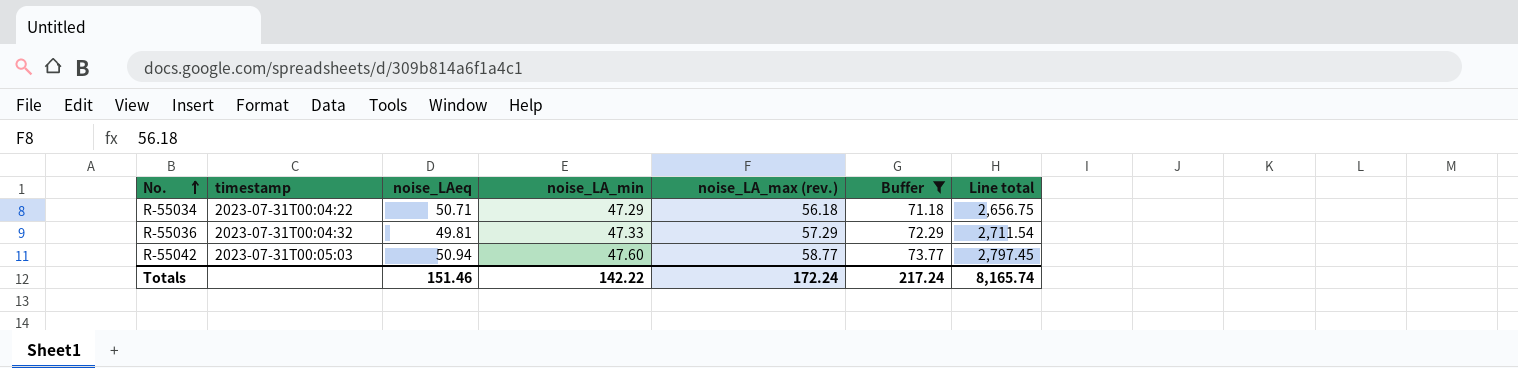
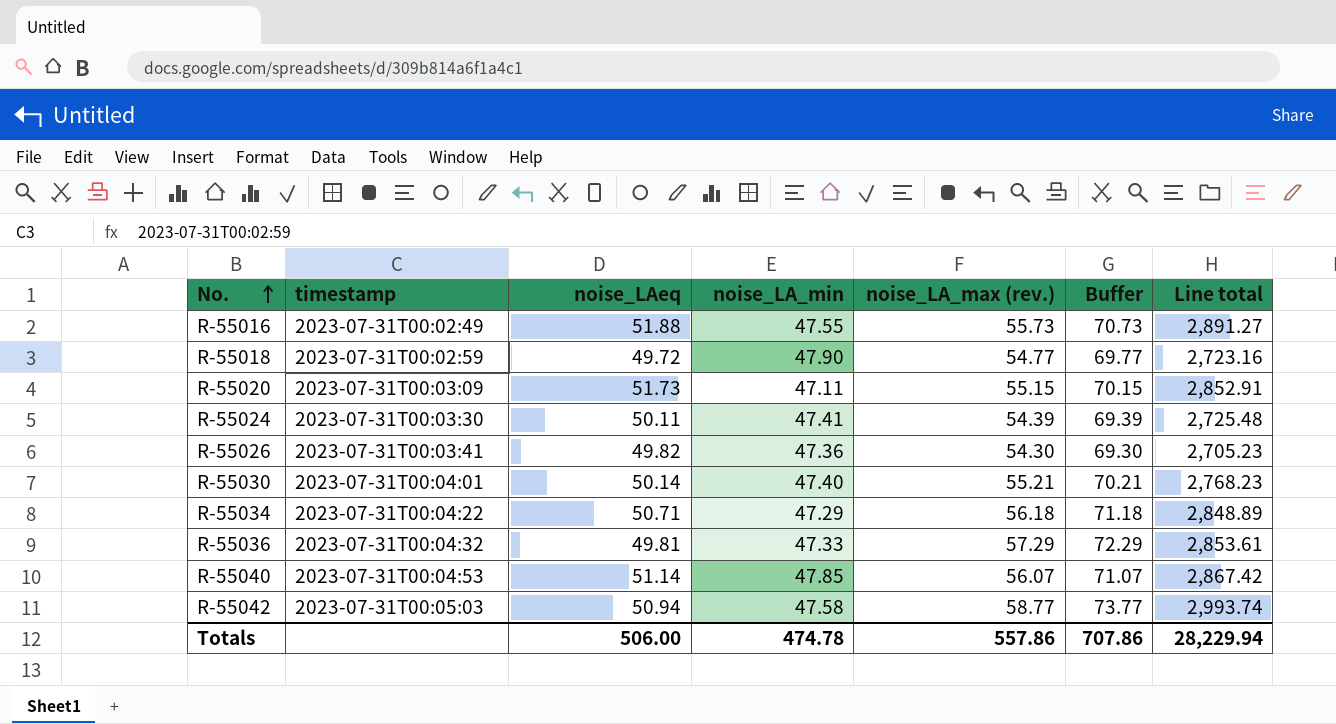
filter: Buffer >= 71.18 -> none
column Line total | formula: [noise_LA_min] * [noise_LA_max (rev.)] -> [noise_LAeq] * [noise_LA_max (rev.)]
R-55042 | noise_LA_min: 47.60 -> 47.58
Totals | noise_LAeq: 151.46 -> 506.00
Totals | noise_LA_min: 142.22 -> 474.78
Totals | noise_LA_max (rev.): 172.24 -> 557.86
Totals | Buffer: 217.24 -> 707.86
Totals | Line total: 8,165.74 -> 28,229.94

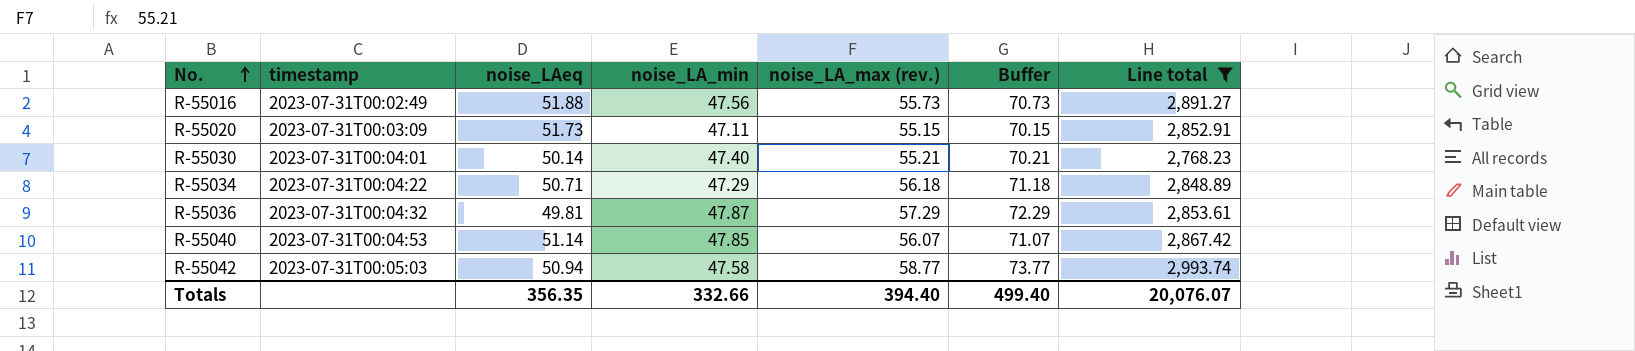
filter: none -> Line total >= 2,768.23
R-55016 | noise_LA_min: 47.55 -> 47.56
R-55036 | noise_LA_min: 47.33 -> 47.87
Totals | noise_LAeq: 506.00 -> 356.35
Totals | noise_LA_min: 474.78 -> 332.66
Totals | noise_LA_max (rev.): 557.86 -> 394.40
Totals | Buffer: 707.86 -> 499.40
Totals | Line total: 28,229.94 -> 20,076.07

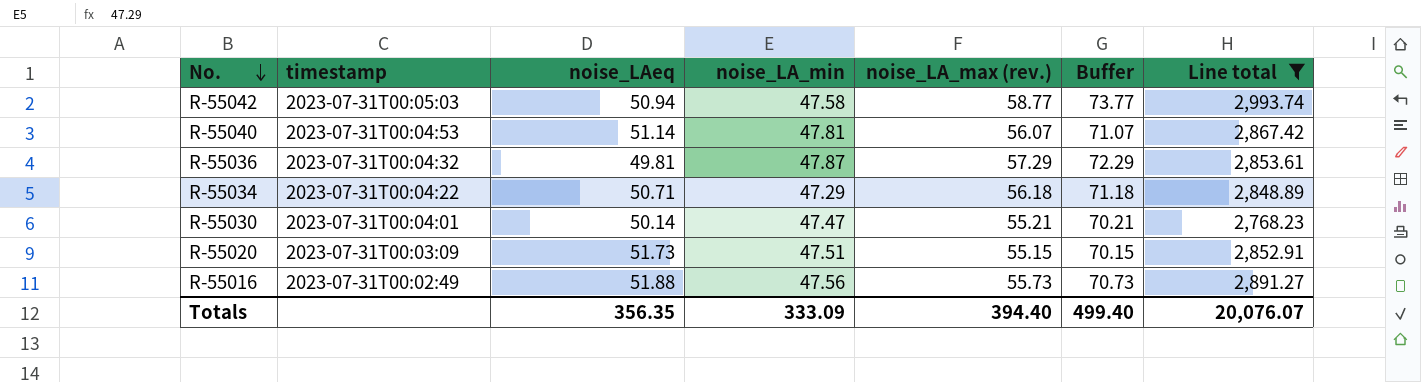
row order: No. ascending -> No. descending
R-55040 | noise_LA_min: 47.85 -> 47.81
R-55030 | noise_LA_min: 47.40 -> 47.47
R-55020 | noise_LA_min: 47.11 -> 47.51
Totals | noise_LA_min: 332.66 -> 333.09

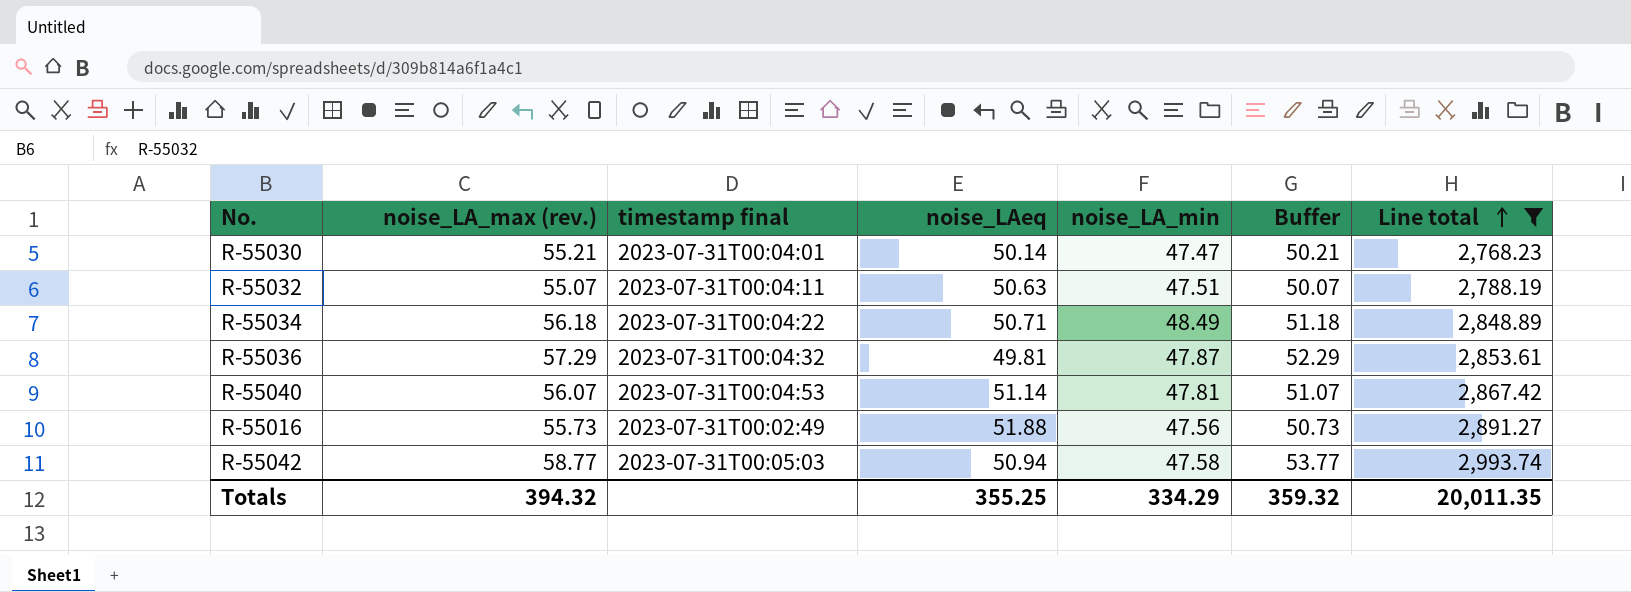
row order: No. descending -> Line total ascending
column noise_LA_max (rev.) | position: 5 -> 2
column name: timestamp -> timestamp final
column Buffer | formula: [noise_LA_max (rev.)] + 15 -> [noise_LA_max (rev.)] - 5
row R-55020: 2023-07-31T00:03:09 | 51.73 | 47.51 | 55.15 | 70.15 | 2,852.91 -> none
row R-55032: none -> 55.07 | 2023-07-31T00:04:11 | 50.63 | 47.51 | 50.07 | 2,788.19
R-55034 | noise_LA_min: 47.29 -> 48.49
Totals | noise_LA_max (rev.): 394.40 -> 394.32
Totals | noise_LAeq: 356.35 -> 355.25
Totals | noise_LA_min: 333.09 -> 334.29
Totals | Buffer: 499.40 -> 359.32
Totals | Line total: 20,076.07 -> 20,011.35

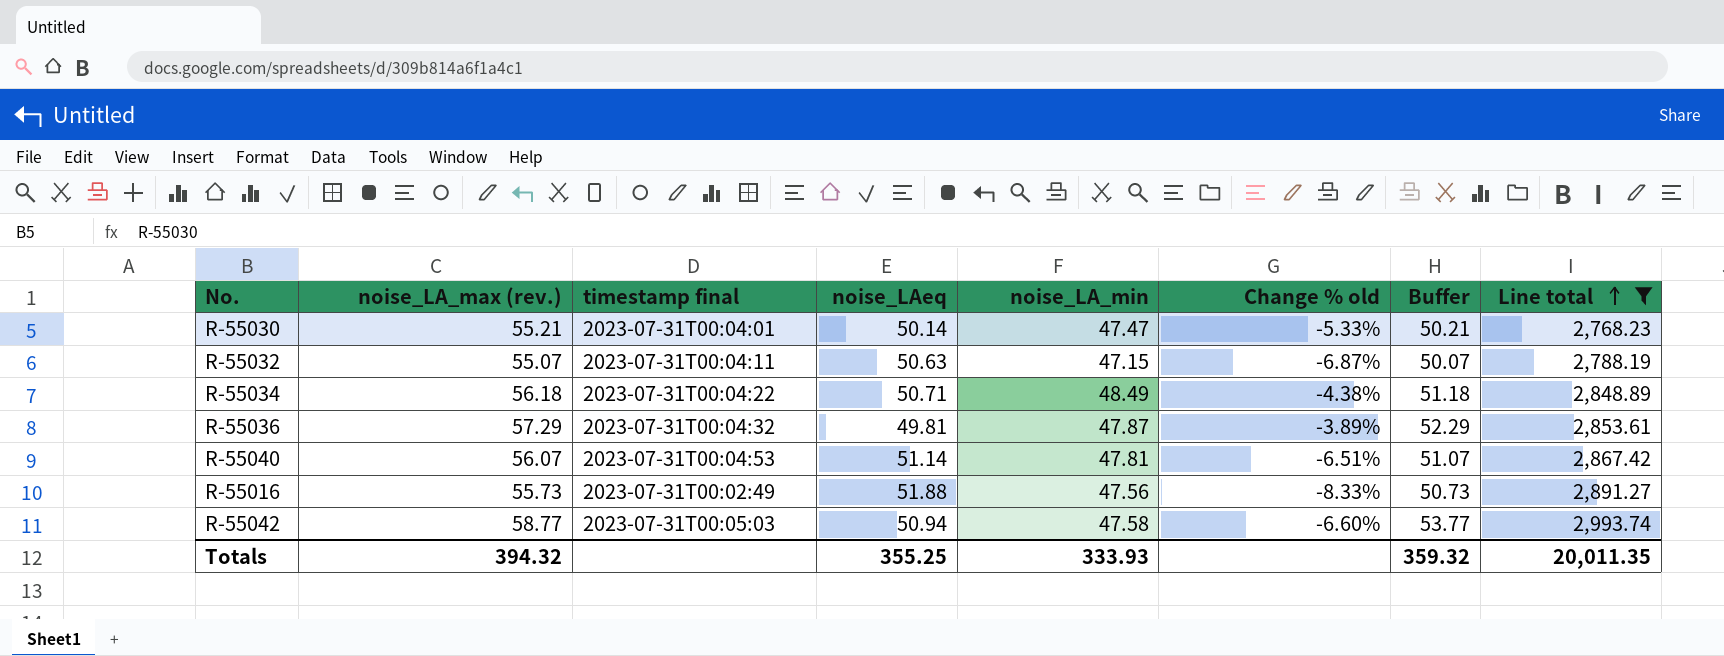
column Change % old | formula: none -> ([noise_LA_min] - [noise_LAeq]) / [noise_LAeq]
R-55032 | noise_LA_min: 47.51 -> 47.15
Totals | noise_LA_min: 334.29 -> 333.93

